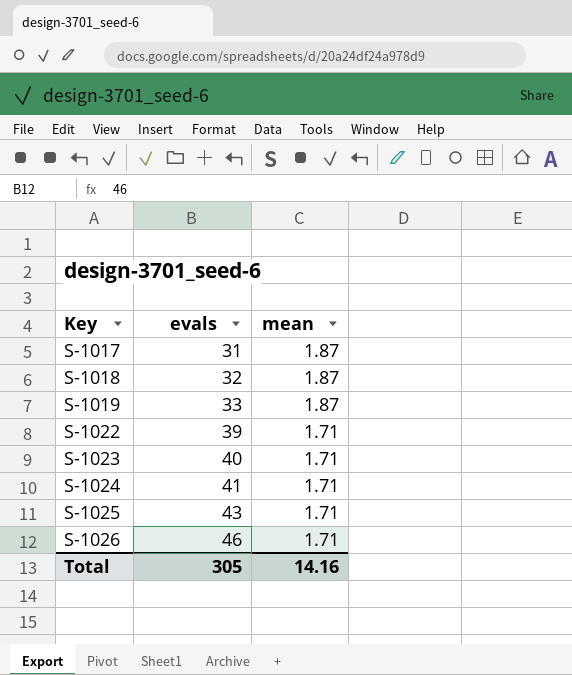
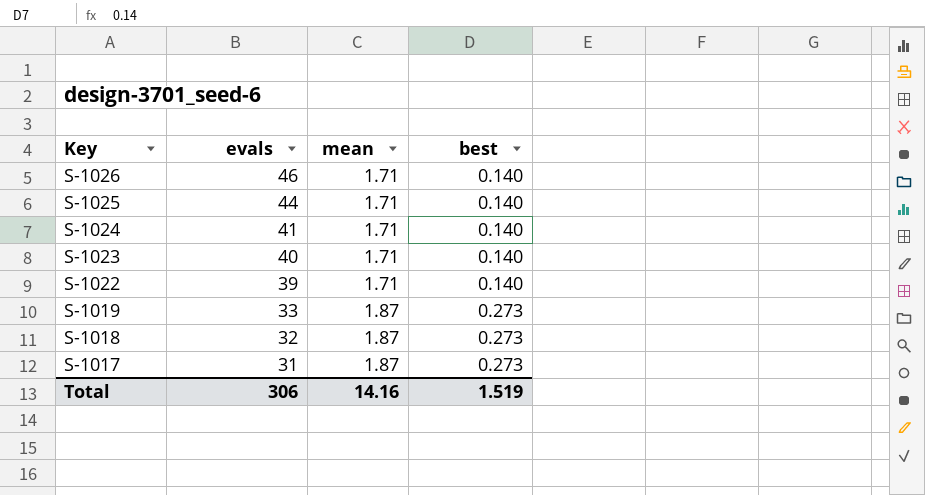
row order: Key ascending -> Key descending
column best | position: none -> 4
S-1025 | evals: 43 -> 44
Total | evals: 305 -> 306

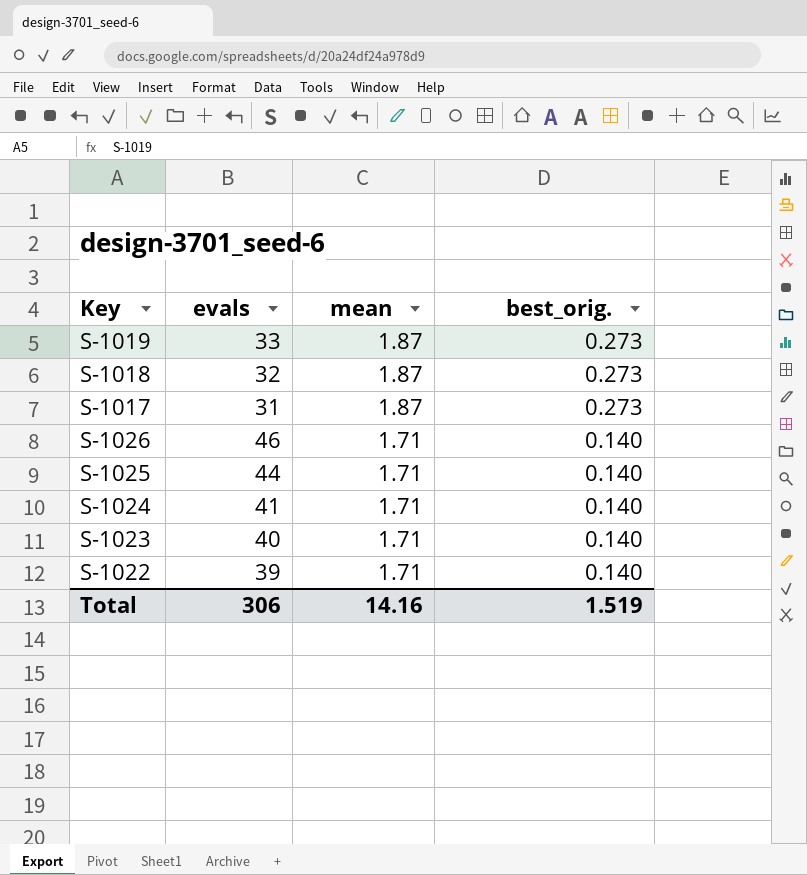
row order: Key descending -> mean descending
column name: best -> best_orig.

